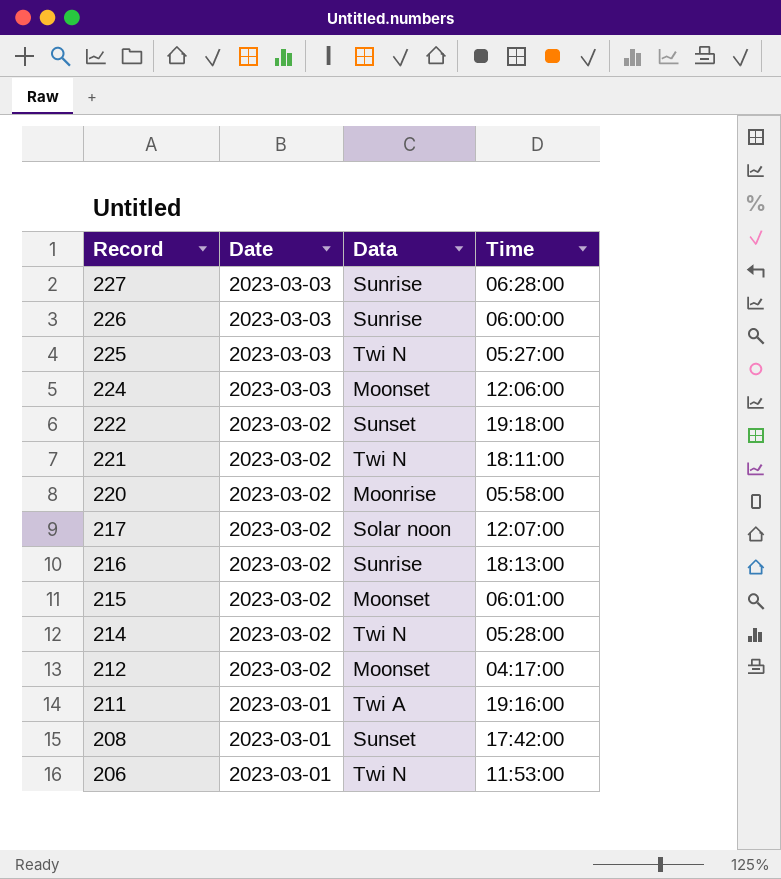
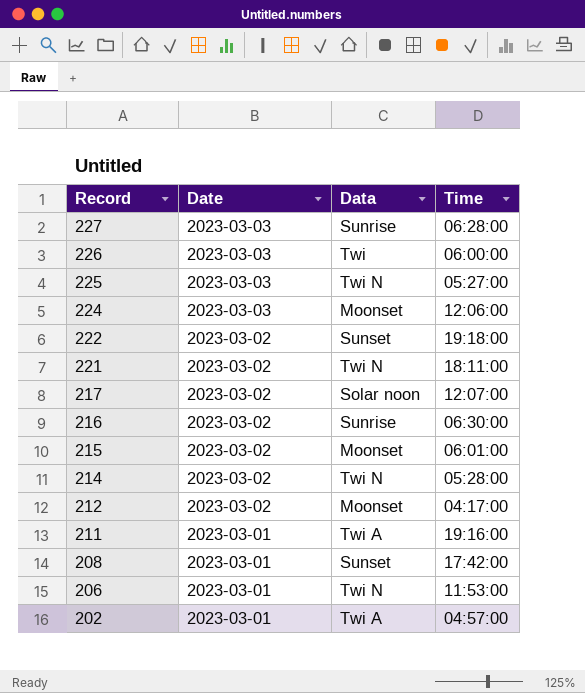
row 220: 2023-03-02 | Moonrise | 05:58:00 -> none
226 | Data: Sunrise -> Twi
216 | Time: 18:13:00 -> 06:30:00
row 202: none -> 2023-03-01 | Twi A | 04:57:00

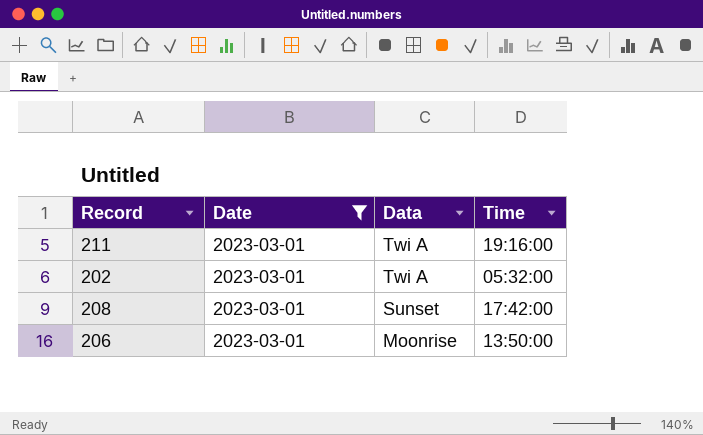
filter: none -> Date = 2023-03-01
row order: Record descending -> Data descending
202 | Time: 04:57:00 -> 05:32:00
206 | Data: Twi N -> Moonrise
206 | Time: 11:53:00 -> 13:50:00

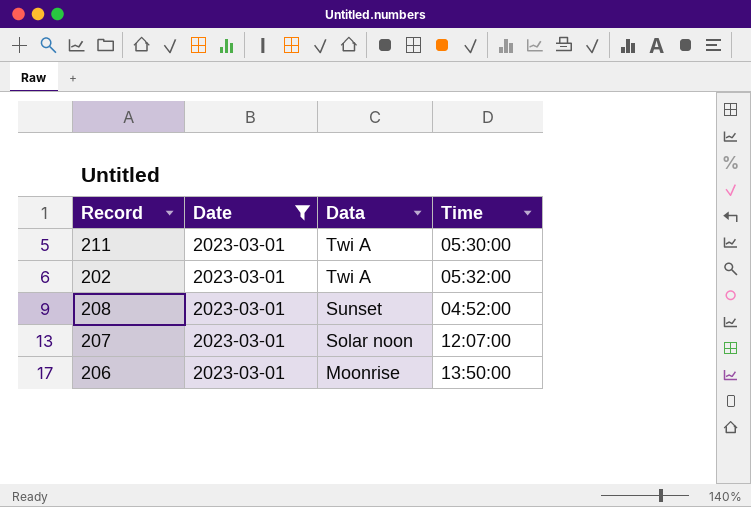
211 | Time: 19:16:00 -> 05:30:00
208 | Time: 17:42:00 -> 04:52:00
row 207: none -> 2023-03-01 | Solar noon | 12:07:00

